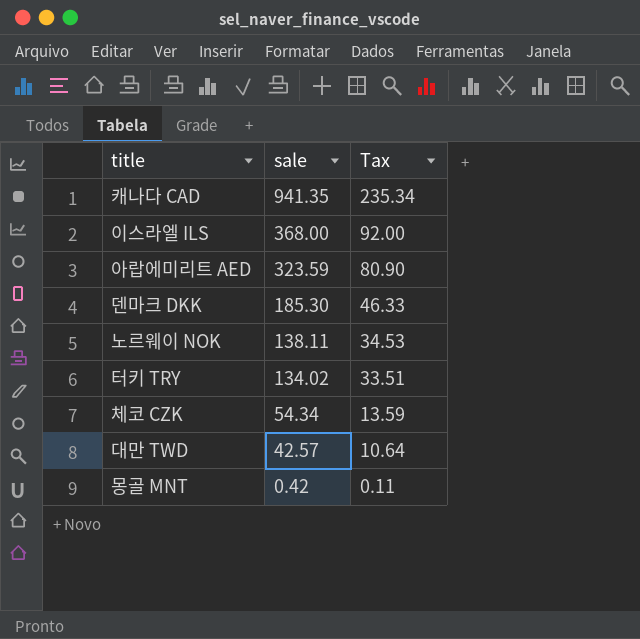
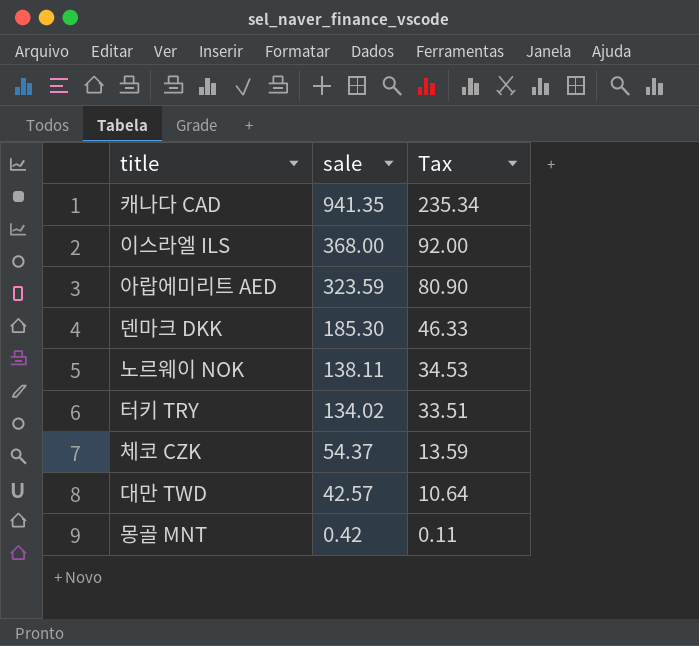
체코 CZK | sale: 54.34 -> 54.37

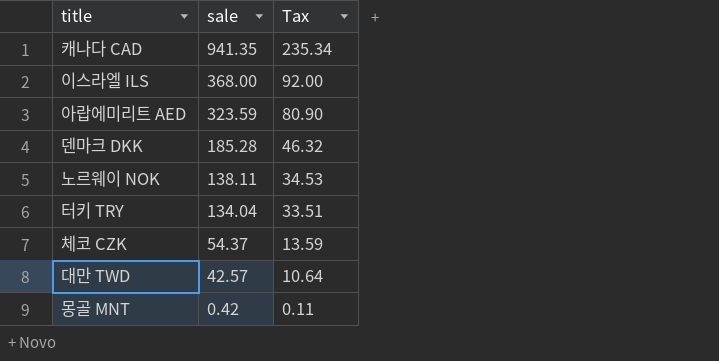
덴마크 DKK | sale: 185.30 -> 185.28
덴마크 DKK | Tax: 46.33 -> 46.32
터키 TRY | sale: 134.02 -> 134.04

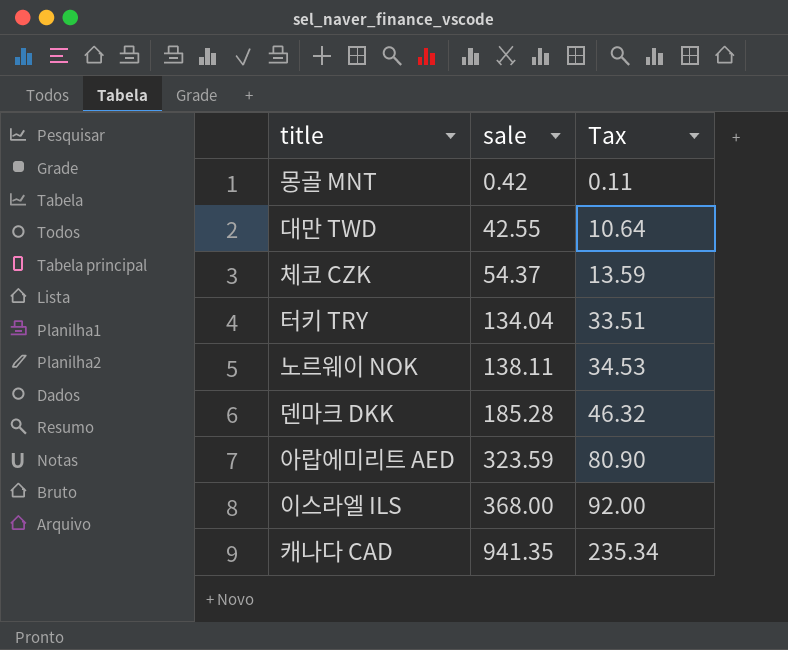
row order: sale descending -> sale ascending
대만 TWD | sale: 42.57 -> 42.55

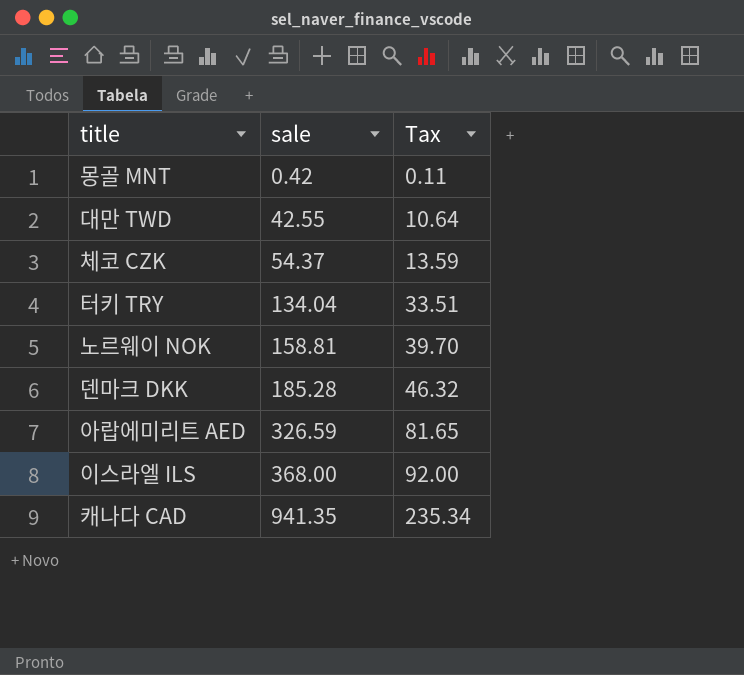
노르웨이 NOK | sale: 138.11 -> 158.81
노르웨이 NOK | Tax: 34.53 -> 39.70
아랍에미리트 AED | sale: 323.59 -> 326.59
아랍에미리트 AED | Tax: 80.90 -> 81.65

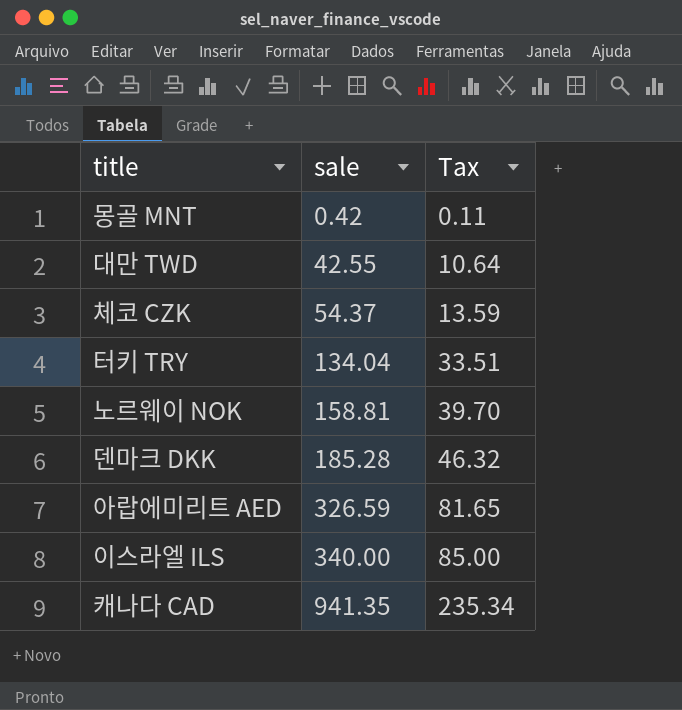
이스라엘 ILS | sale: 368.00 -> 340.00
이스라엘 ILS | Tax: 92.00 -> 85.00

